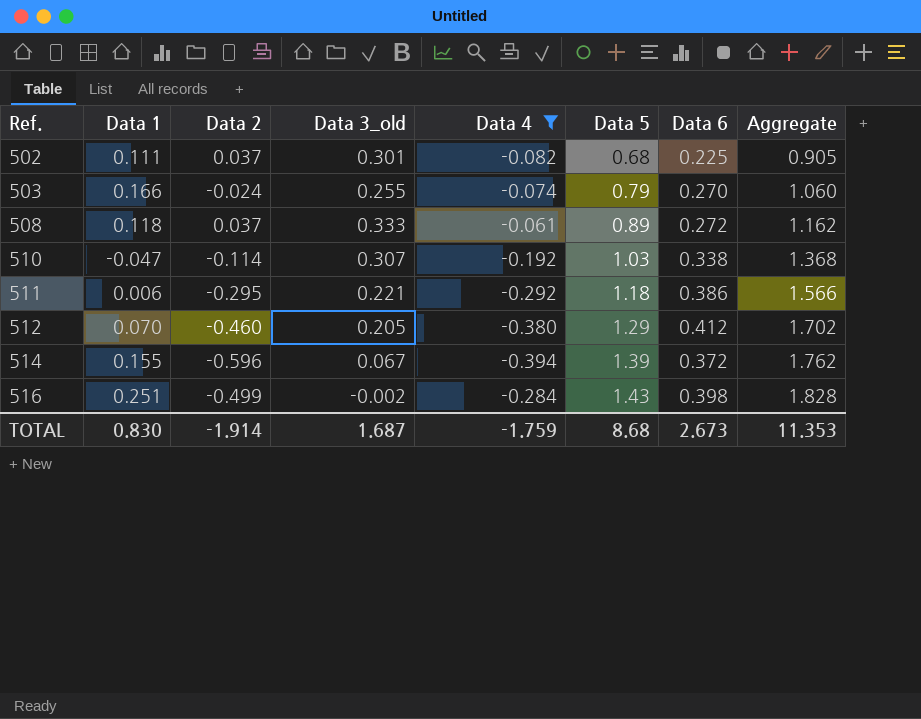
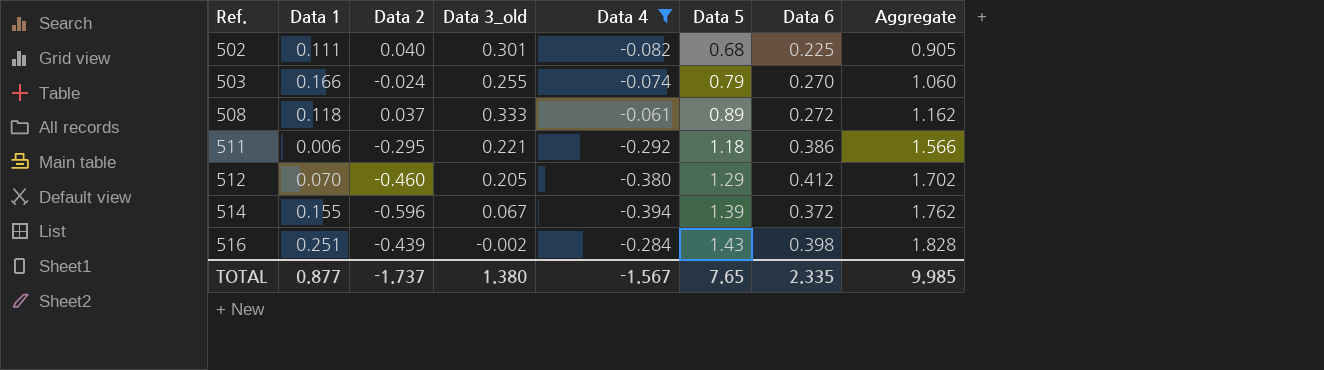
row 510: -0.047 | -0.114 | 0.307 | -0.192 | 1.03 | 0.338 | 1.368 -> none
502 | Data 2: 0.037 -> 0.040
516 | Data 2: -0.499 -> -0.439
TOTAL | Data 1: 0.830 -> 0.877
TOTAL | Data 2: -1.914 -> -1.737
TOTAL | Data 3_old: 1.687 -> 1.380
TOTAL | Data 4: -1.759 -> -1.567
TOTAL | Data 5: 8.68 -> 7.65
TOTAL | Data 6: 2.673 -> 2.335
TOTAL | Aggregate: 11.353 -> 9.985

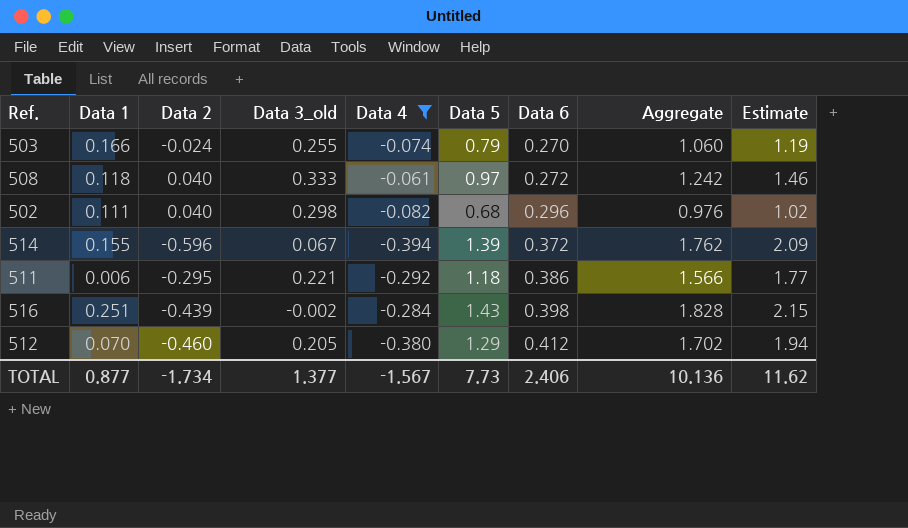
row order: Ref. ascending -> Data 6 ascending
column Estimate | formula: none -> [Data 5] * 1.5
508 | Data 2: 0.037 -> 0.040
508 | Data 5: 0.89 -> 0.97
508 | Aggregate: 1.162 -> 1.242
502 | Data 3_old: 0.301 -> 0.298
502 | Data 6: 0.225 -> 0.296
502 | Aggregate: 0.905 -> 0.976
TOTAL | Data 2: -1.737 -> -1.734
TOTAL | Data 3_old: 1.380 -> 1.377
TOTAL | Data 5: 7.65 -> 7.73
TOTAL | Data 6: 2.335 -> 2.406
TOTAL | Aggregate: 9.985 -> 10.136

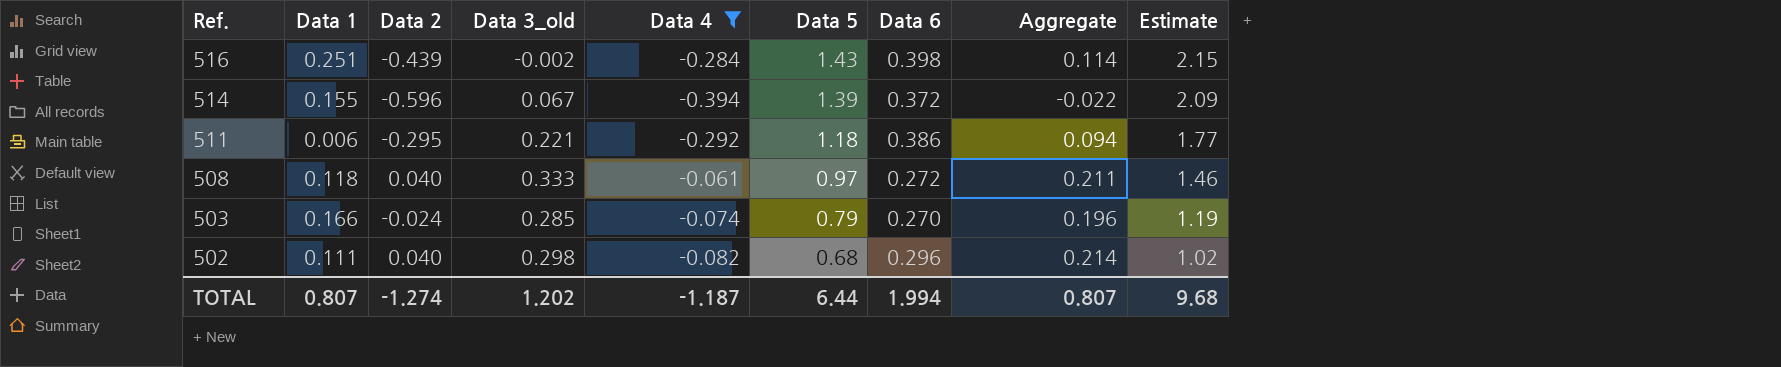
row order: Data 6 ascending -> Ref. descending
column Aggregate | formula: [Data 5] + [Data 6] -> [Data 4] + [Data 6]
row 512: 0.070 | -0.460 | 0.205 | -0.380 | 1.29 | 0.412 | 1.702 | 1.94 -> none
503 | Data 3_old: 0.255 -> 0.285
TOTAL | Data 1: 0.877 -> 0.807
TOTAL | Data 2: -1.734 -> -1.274
TOTAL | Data 3_old: 1.377 -> 1.202
TOTAL | Data 4: -1.567 -> -1.187
TOTAL | Data 5: 7.73 -> 6.44
TOTAL | Data 6: 2.406 -> 1.994
TOTAL | Aggregate: 10.136 -> 0.807
TOTAL | Estimate: 11.62 -> 9.68

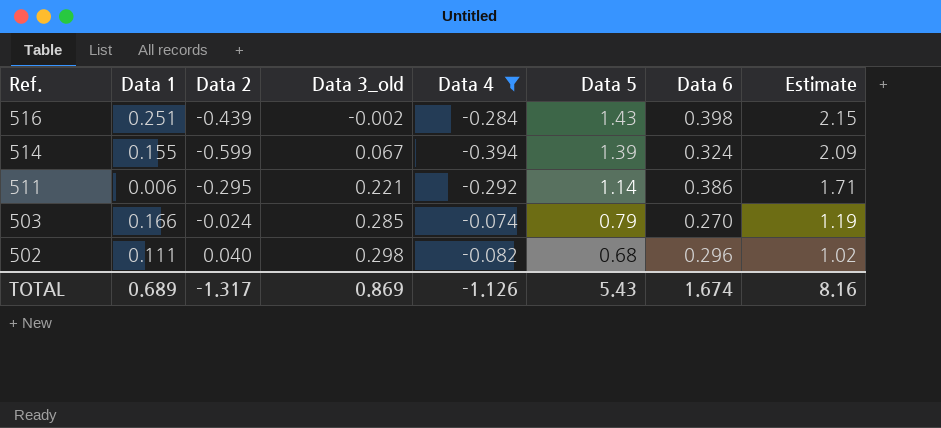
column Aggregate | formula: [Data 4] + [Data 6] -> none
row 508: 0.118 | 0.040 | 0.333 | -0.061 | 0.97 | 0.272 | 0.211 | 1.46 -> none
514 | Data 2: -0.596 -> -0.599
514 | Data 6: 0.372 -> 0.324
511 | Data 5: 1.18 -> 1.14
511 | Estimate: 1.77 -> 1.71
TOTAL | Data 1: 0.807 -> 0.689
TOTAL | Data 2: -1.274 -> -1.317
TOTAL | Data 3_old: 1.202 -> 0.869
TOTAL | Data 4: -1.187 -> -1.126
TOTAL | Data 5: 6.44 -> 5.43
TOTAL | Data 6: 1.994 -> 1.674
TOTAL | Estimate: 9.68 -> 8.16

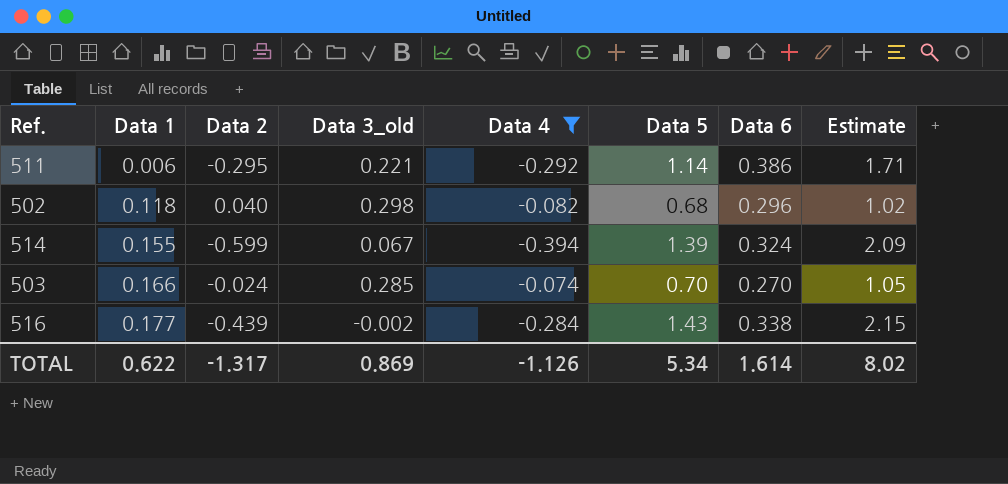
row order: Ref. descending -> Data 1 ascending
502 | Data 1: 0.111 -> 0.118
503 | Data 5: 0.79 -> 0.70
503 | Estimate: 1.19 -> 1.05
516 | Data 1: 0.251 -> 0.177
516 | Data 6: 0.398 -> 0.338
TOTAL | Data 1: 0.689 -> 0.622
TOTAL | Data 5: 5.43 -> 5.34
TOTAL | Data 6: 1.674 -> 1.614
TOTAL | Estimate: 8.16 -> 8.02

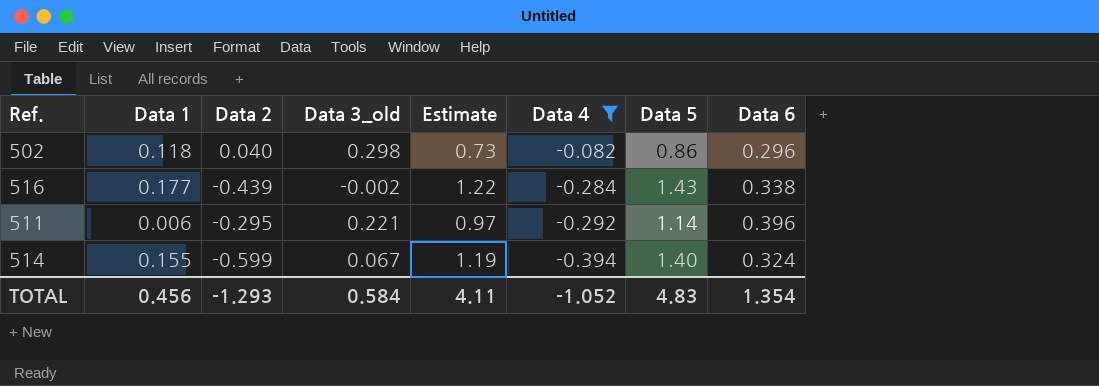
row order: Data 1 ascending -> Data 4 descending
column Estimate | formula: [Data 5] * 1.5 -> [Data 5] * 0.85
column Estimate | position: 8 -> 5
row 503: 0.166 | -0.024 | 0.285 | -0.074 | 0.70 | 0.270 | 1.05 -> none
502 | Data 5: 0.68 -> 0.86
511 | Data 6: 0.386 -> 0.396
514 | Data 5: 1.39 -> 1.40
TOTAL | Data 1: 0.622 -> 0.456
TOTAL | Data 2: -1.317 -> -1.293
TOTAL | Data 3_old: 0.869 -> 0.584
TOTAL | Estimate: 8.02 -> 4.11
TOTAL | Data 4: -1.126 -> -1.052
TOTAL | Data 5: 5.34 -> 4.83
TOTAL | Data 6: 1.614 -> 1.354

